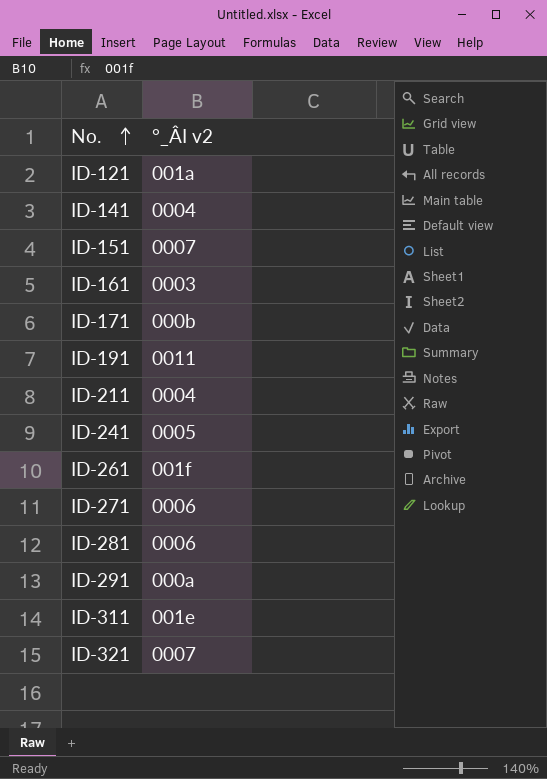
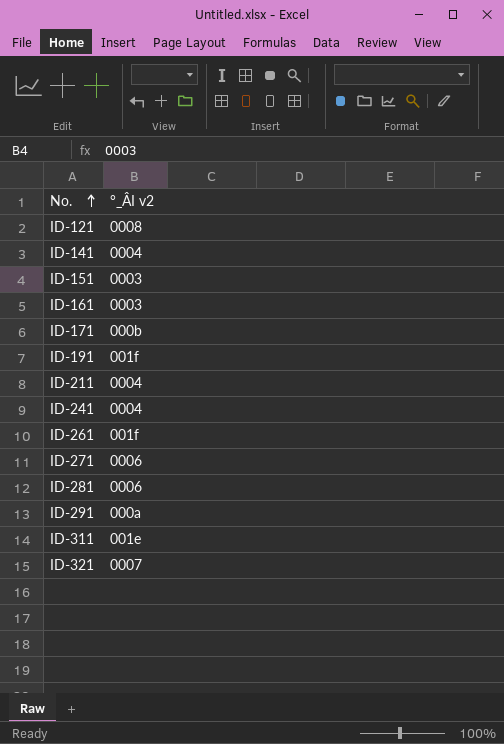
ID-121 | °_ÂI v2: 001a -> 0008
ID-151 | °_ÂI v2: 0007 -> 0003
ID-191 | °_ÂI v2: 0011 -> 001f
ID-241 | °_ÂI v2: 0005 -> 0004

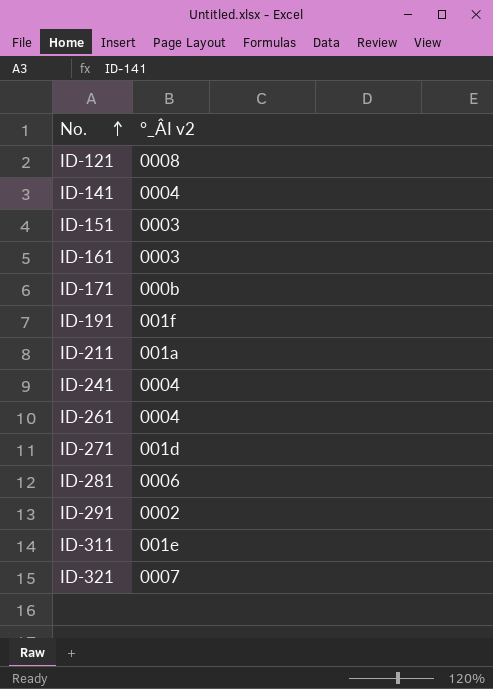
ID-211 | °_ÂI v2: 0004 -> 001a
ID-261 | °_ÂI v2: 001f -> 0004
ID-271 | °_ÂI v2: 0006 -> 001d
ID-291 | °_ÂI v2: 000a -> 0002

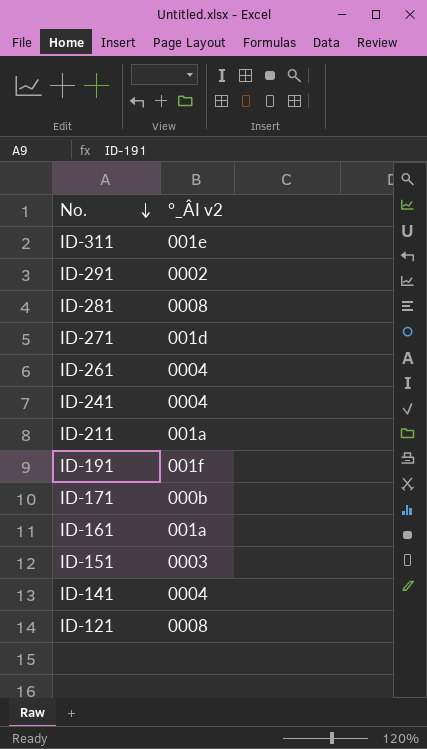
row order: No. ascending -> No. descending
row ID-321: 0007 -> none
ID-281 | °_ÂI v2: 0006 -> 0008
ID-161 | °_ÂI v2: 0003 -> 001a

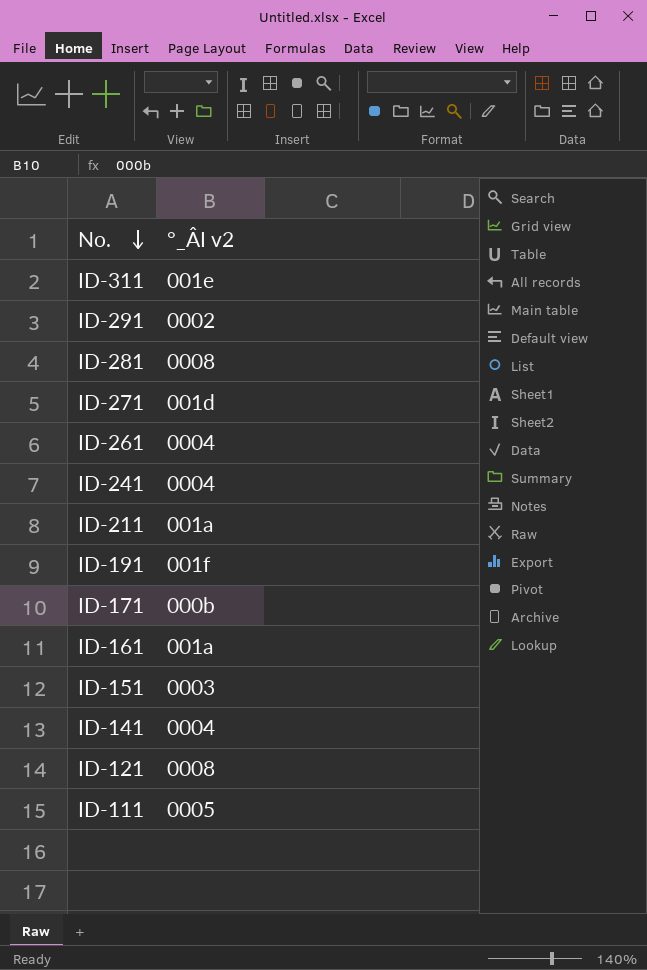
row ID-111: none -> 0005

